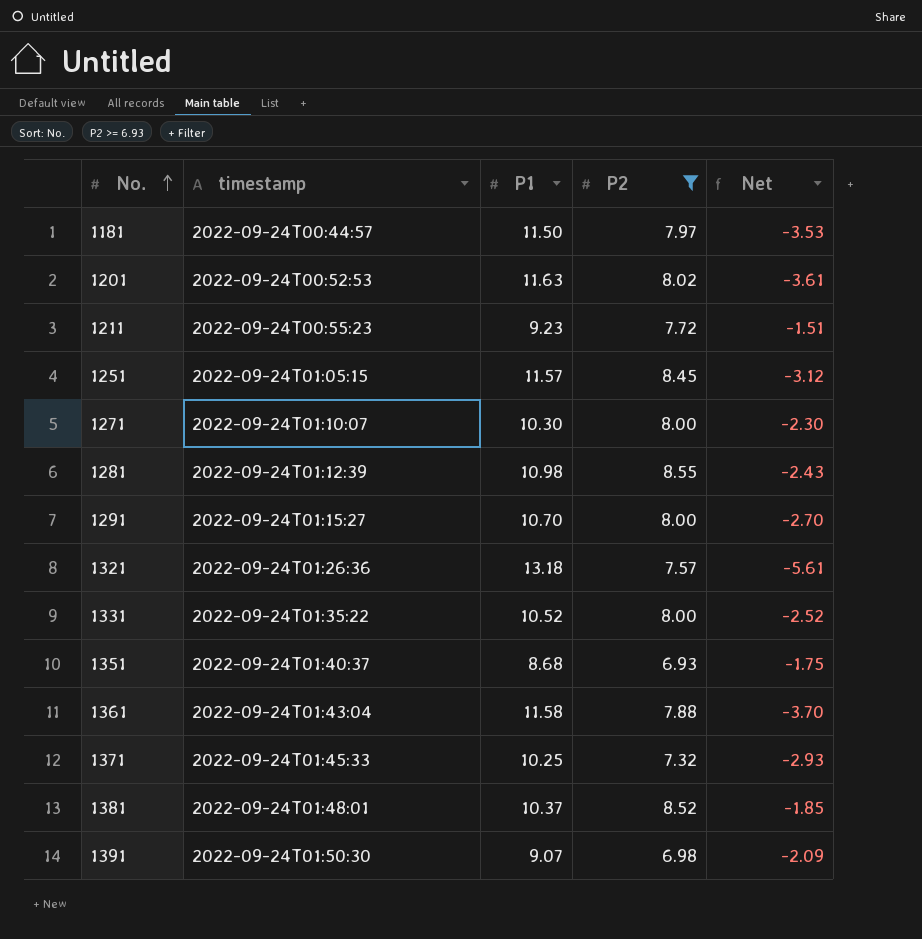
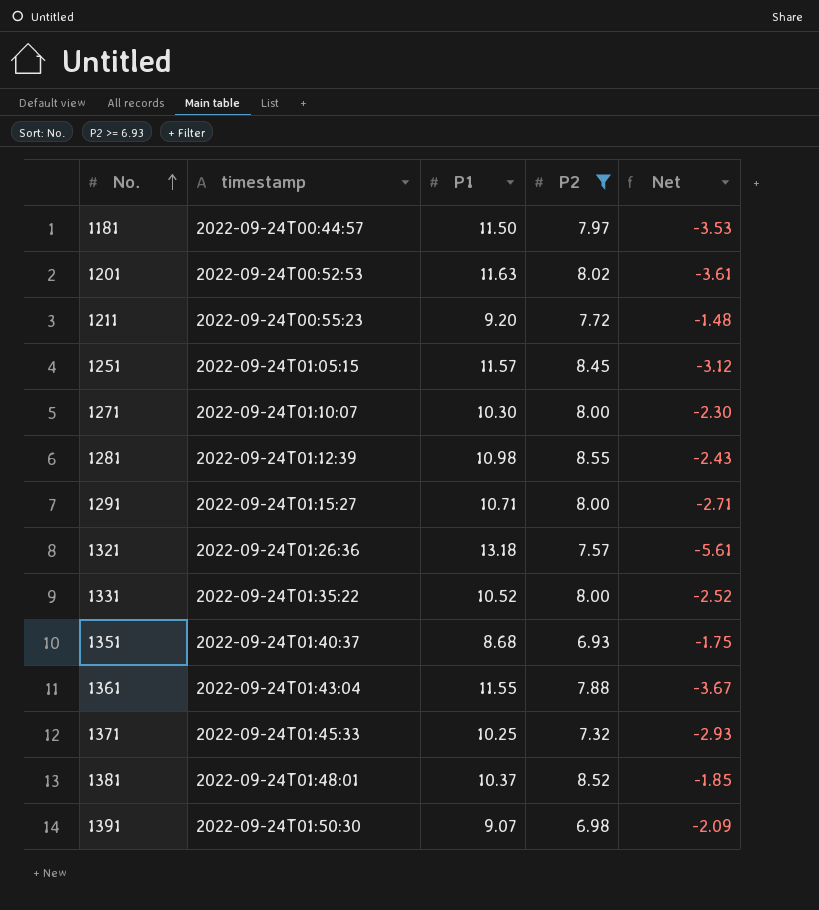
1211 | P1: 9.23 -> 9.20
1211 | Net: -1.51 -> -1.48
1291 | P1: 10.70 -> 10.71
1291 | Net: -2.70 -> -2.71
1361 | P1: 11.58 -> 11.55
1361 | Net: -3.70 -> -3.67

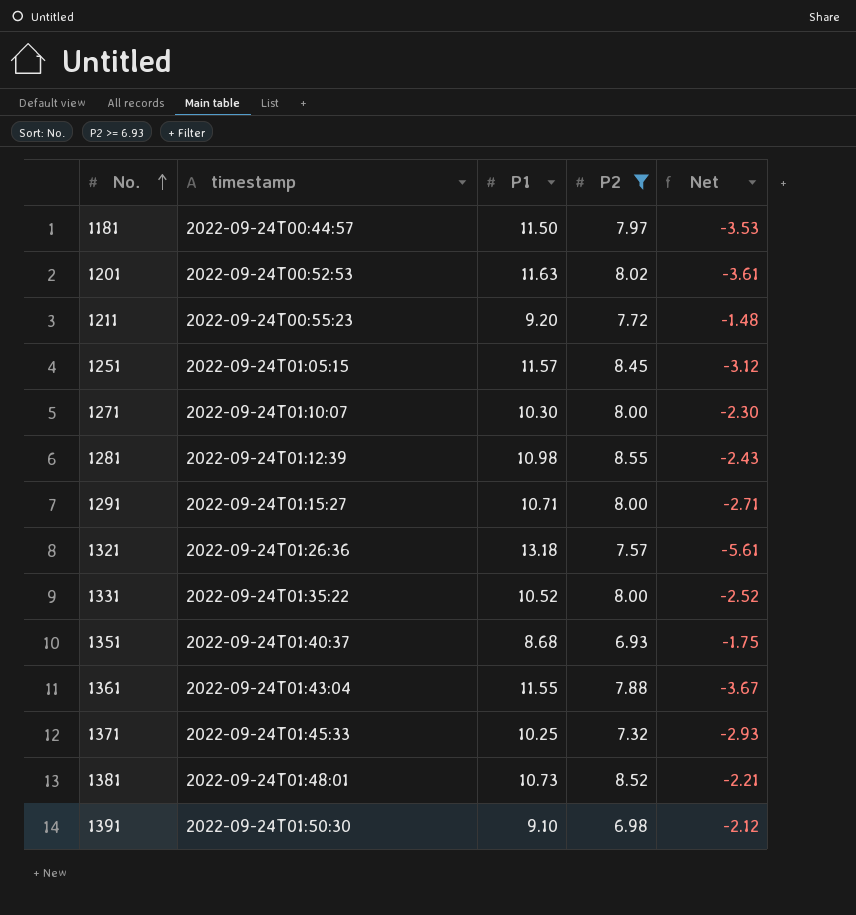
1381 | P1: 10.37 -> 10.73
1381 | Net: -1.85 -> -2.21
1391 | P1: 9.07 -> 9.10
1391 | Net: -2.09 -> -2.12

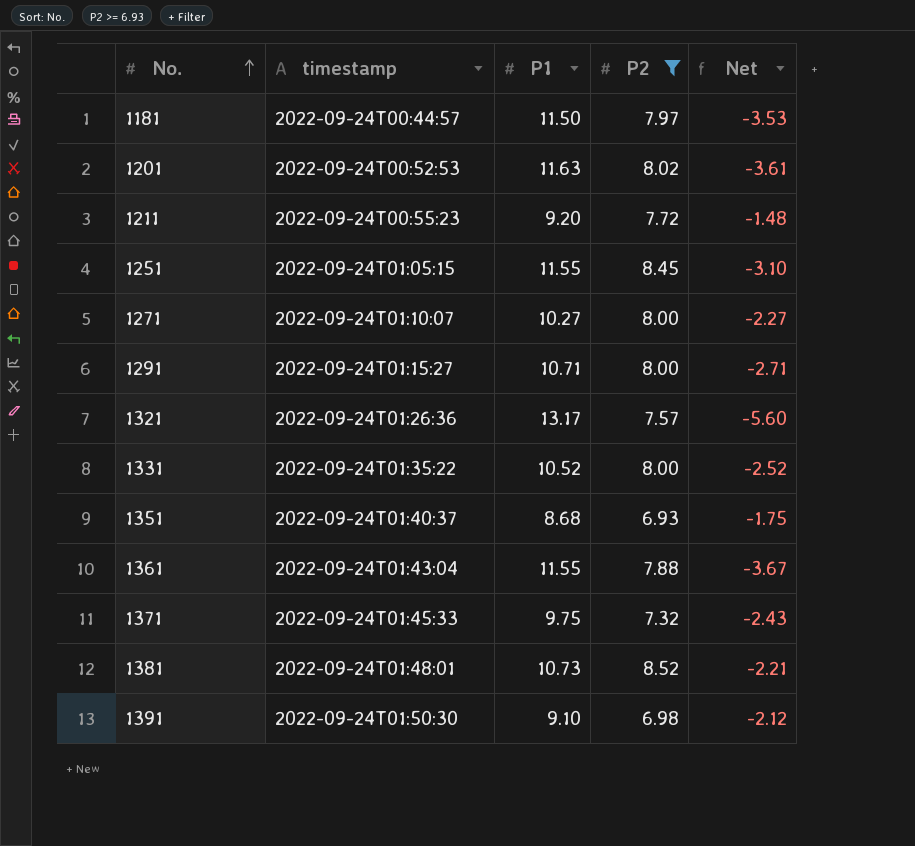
row 1281: 2022-09-24T01:12:39 | 10.98 | 8.55 | -2.43 -> none
1251 | P1: 11.57 -> 11.55
1251 | Net: -3.12 -> -3.10
1271 | P1: 10.30 -> 10.27
1271 | Net: -2.30 -> -2.27
1321 | P1: 13.18 -> 13.17
1321 | Net: -5.61 -> -5.60
1371 | P1: 10.25 -> 9.75
1371 | Net: -2.93 -> -2.43

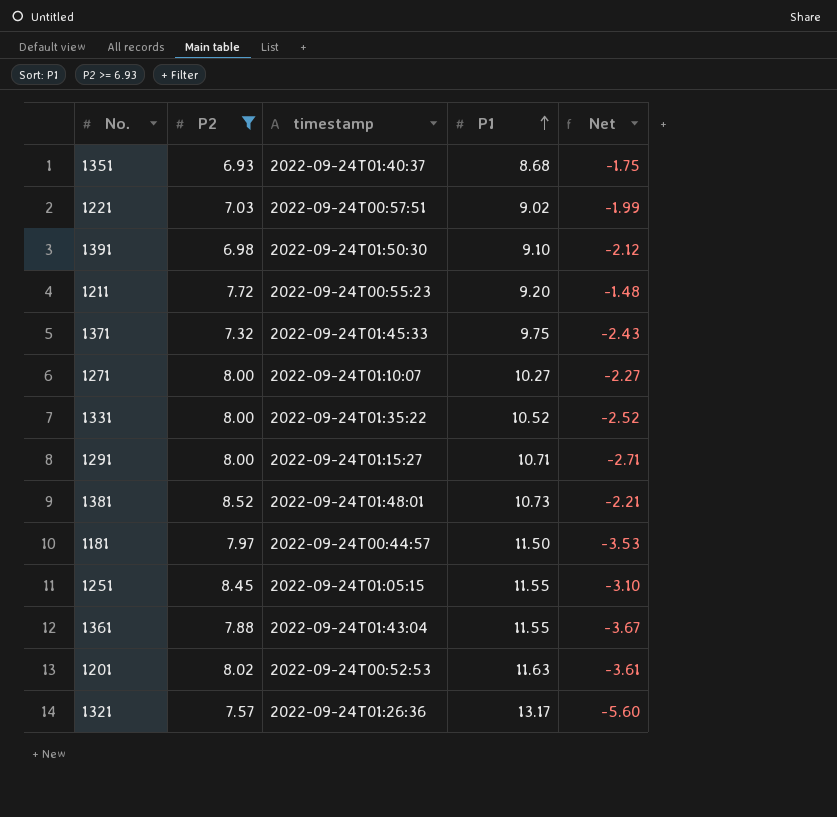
row order: No. ascending -> P1 ascending
column P2 | position: 4 -> 2
row 1221: none -> 7.03 | 2022-09-24T00:57:51 | 9.02 | -1.99

